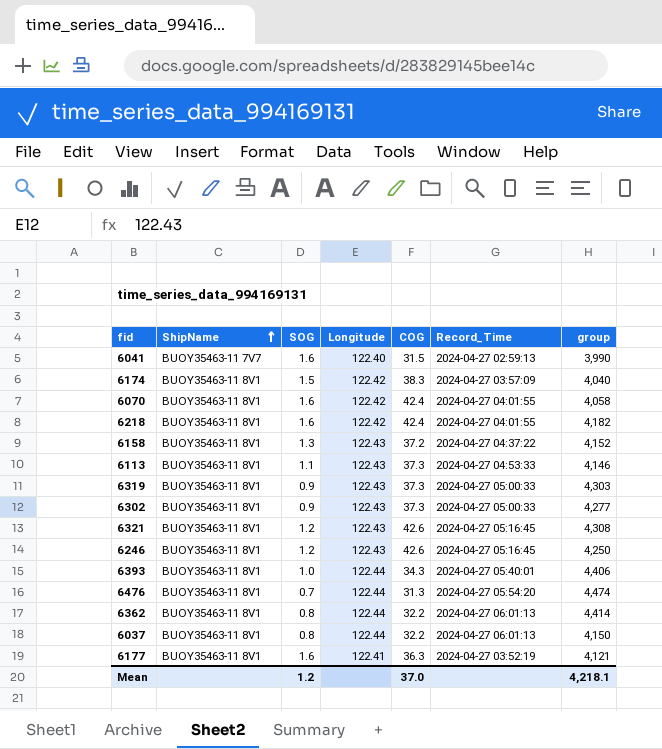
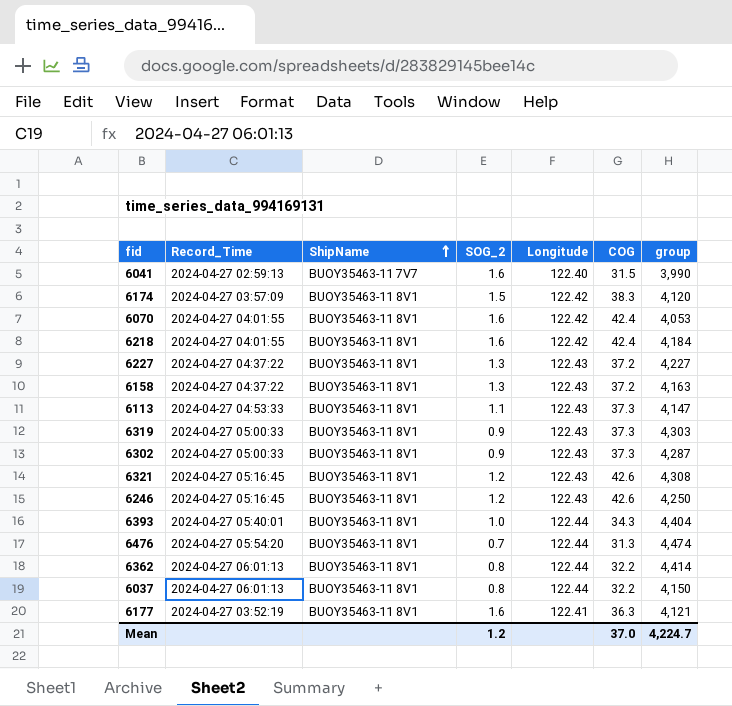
column Record_Time | position: 6 -> 2
column name: SOG -> SOG_2
6174 | group: 4,040 -> 4,120
6070 | group: 4,058 -> 4,053
6218 | group: 4,182 -> 4,184
row 6227: none -> 2024-04-27 04:37:22 | BUOY35463-11 8V1 | 1.3 | 122.43 | 37.2 | 4,227
6158 | group: 4,152 -> 4,163
6113 | group: 4,146 -> 4,147
6302 | group: 4,277 -> 4,287
6393 | group: 4,406 -> 4,404
Mean | group: 4,218.1 -> 4,224.7

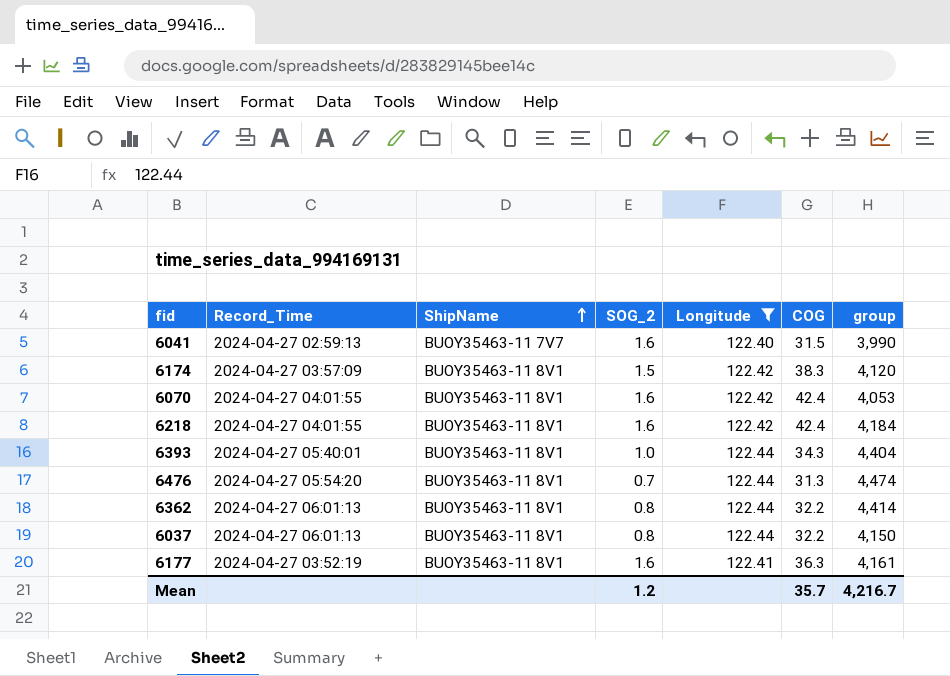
filter: none -> Longitude != 122.43
6177 | group: 4,121 -> 4,161
Mean | COG: 37.0 -> 35.7
Mean | group: 4,224.7 -> 4,216.7

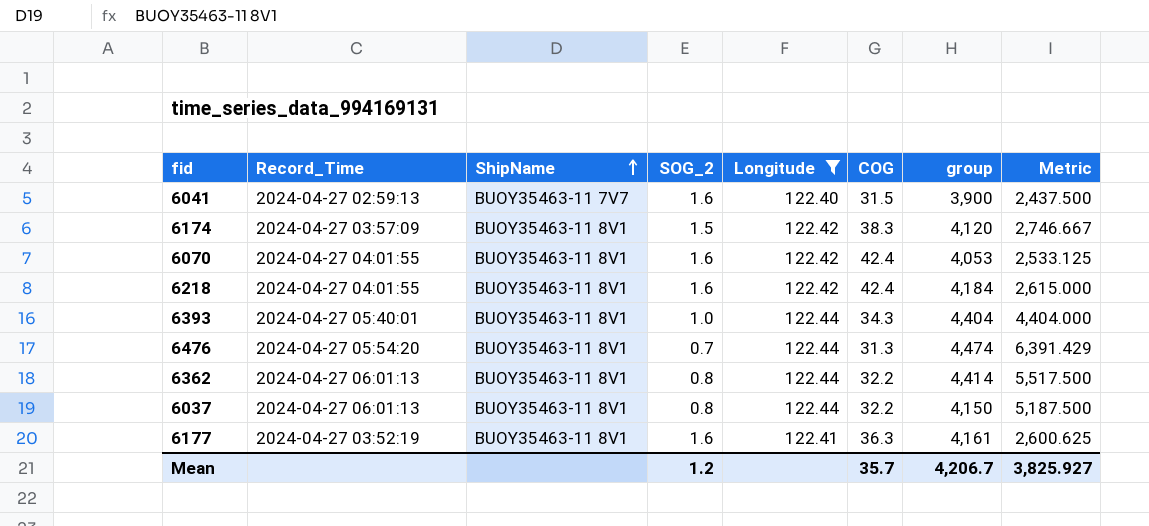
column Metric | formula: none -> [group] / [SOG_2]
6041 | group: 3,990 -> 3,900
Mean | group: 4,216.7 -> 4,206.7

